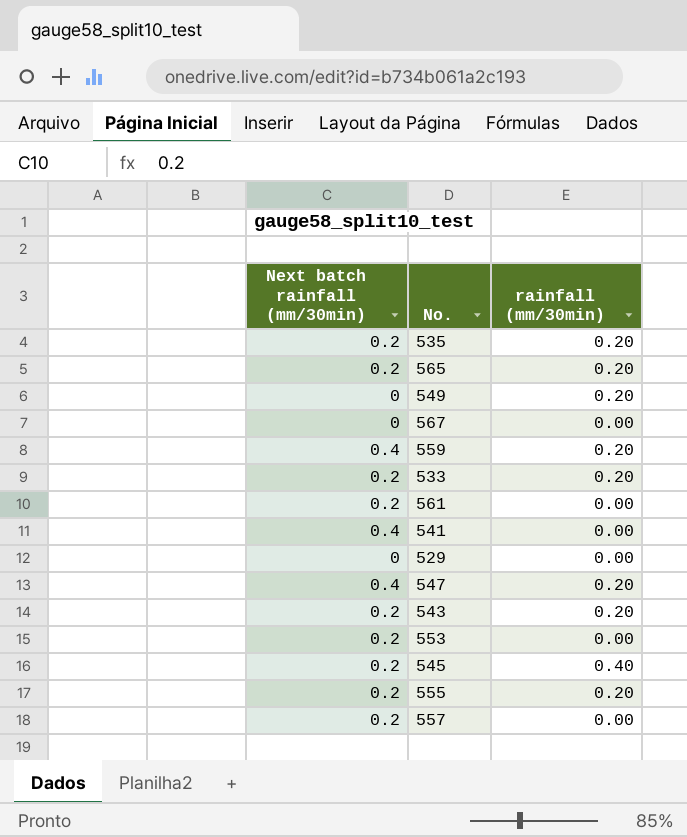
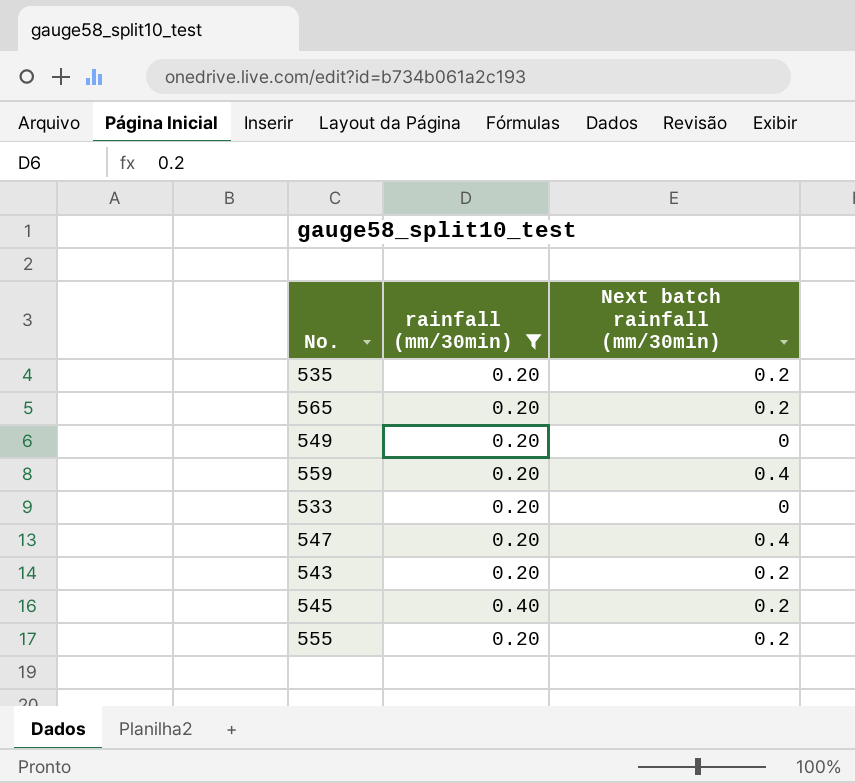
filter: none -> rainfall (mm/30min) != 0.00
column Next batch rainfall (mm/30min) | position: 1 -> 3
533 | Next batch rainfall (mm/30min): 0.2 -> 0

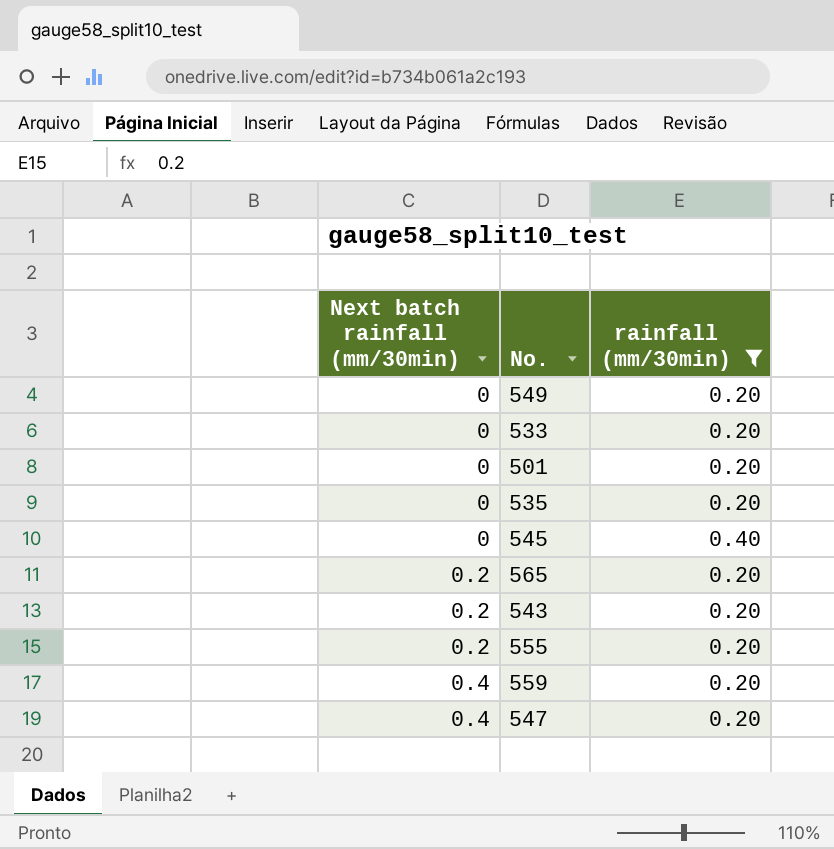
row order: none -> Next batch rainfall (mm/30min) ascending
column Next batch rainfall (mm/30min) | position: 3 -> 1
row 501: none -> 0 | 0.20
535 | Next batch rainfall (mm/30min): 0.2 -> 0
545 | Next batch rainfall (mm/30min): 0.2 -> 0

